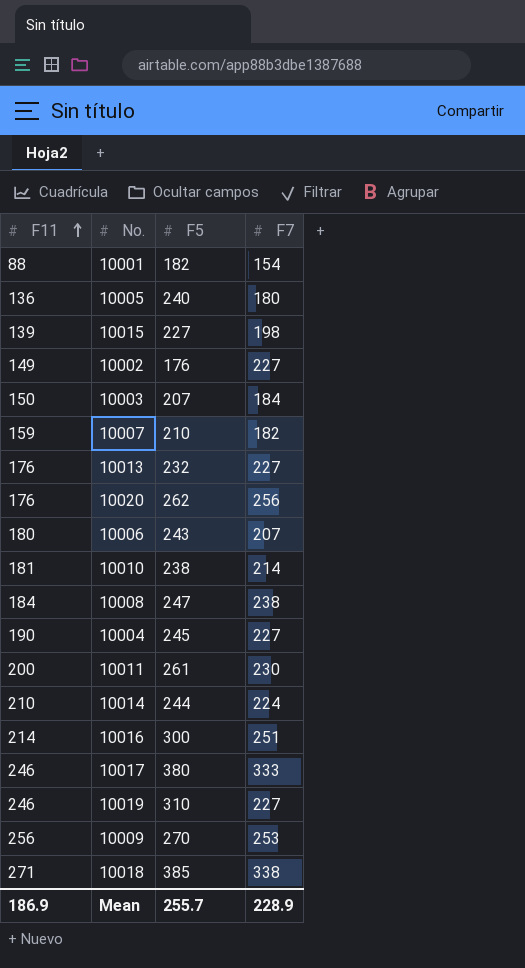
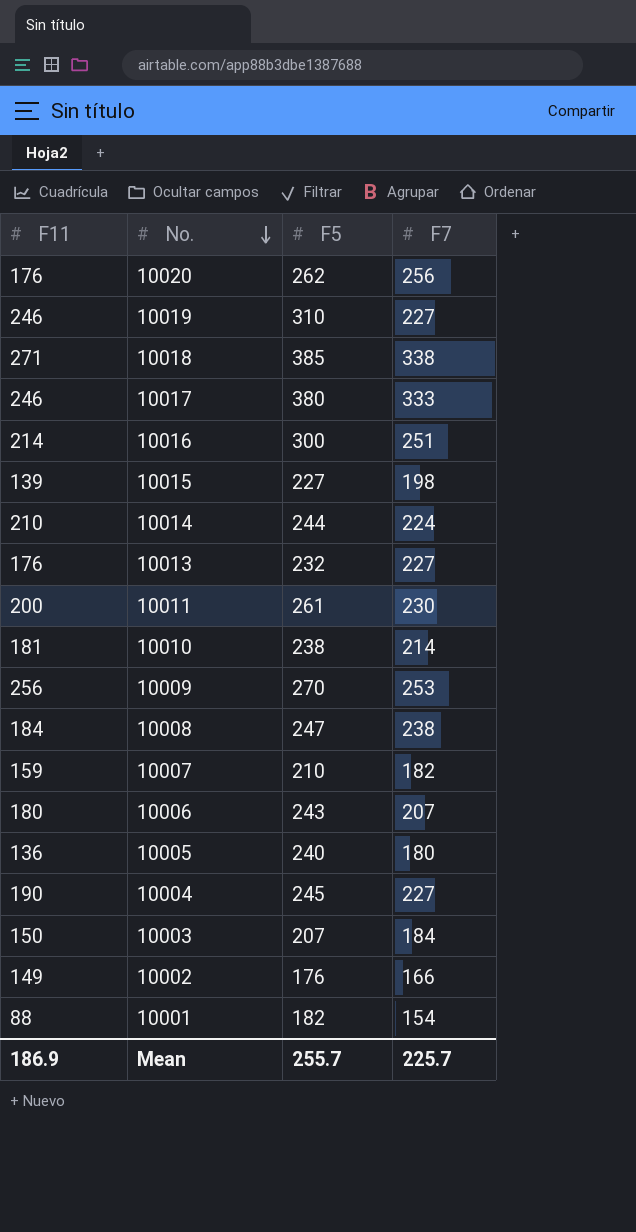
row order: F11 ascending -> No. descending
10002 | F7: 227 -> 166
Mean | F7: 228.9 -> 225.7

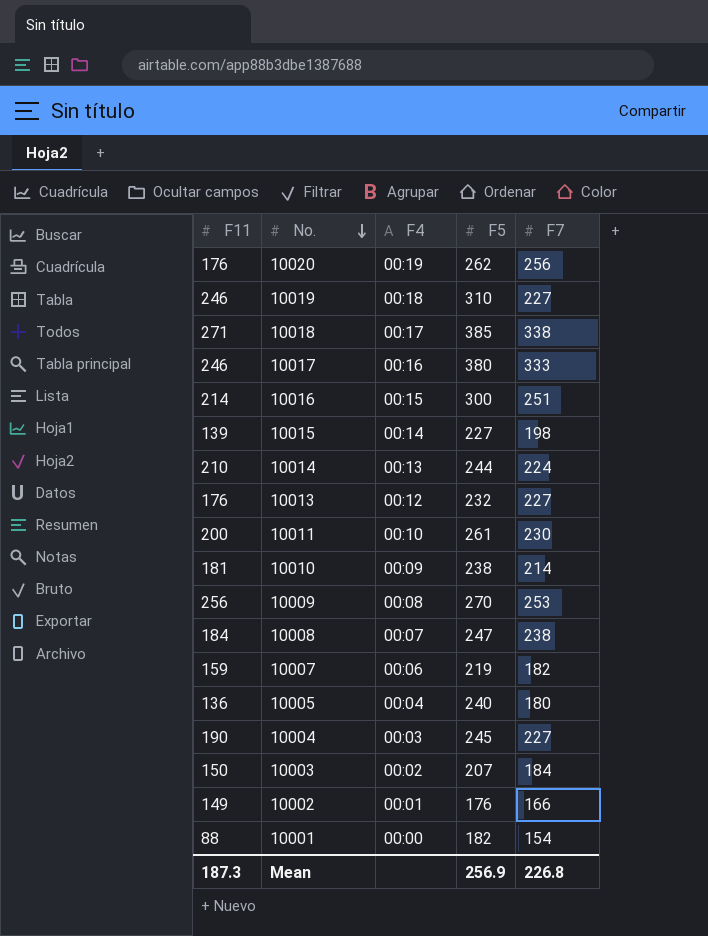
column F4 | position: none -> 3
row 10006: 180 | 243 | 207 -> none
10007 | F5: 210 -> 219
Mean | F11: 186.9 -> 187.3
Mean | F5: 255.7 -> 256.9
Mean | F7: 225.7 -> 226.8

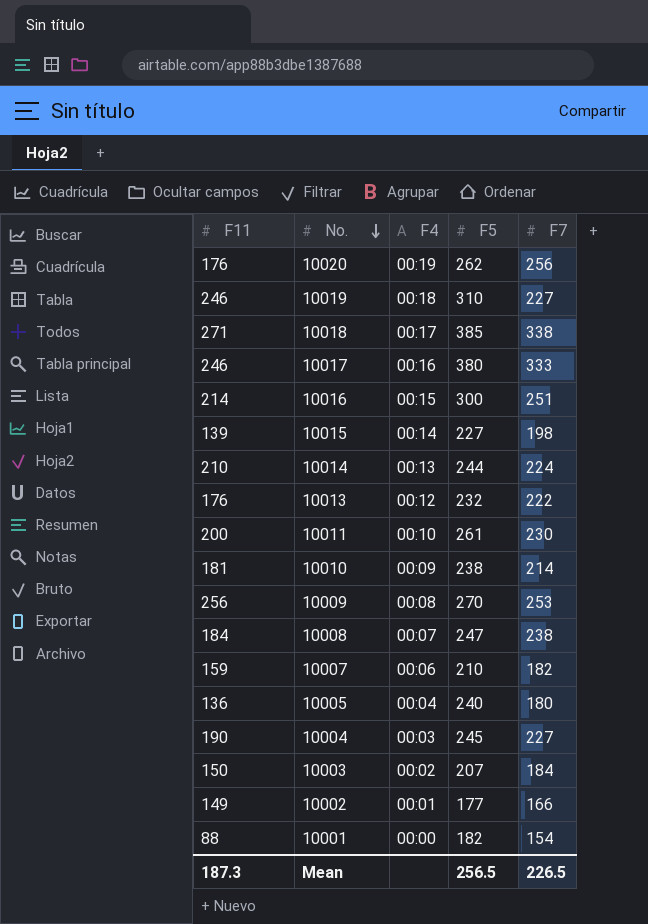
10013 | F7: 227 -> 222
10007 | F5: 219 -> 210
10002 | F5: 176 -> 177
Mean | F5: 256.9 -> 256.5
Mean | F7: 226.8 -> 226.5

